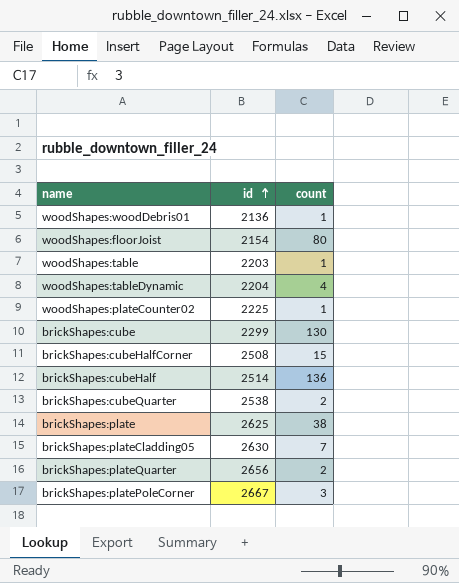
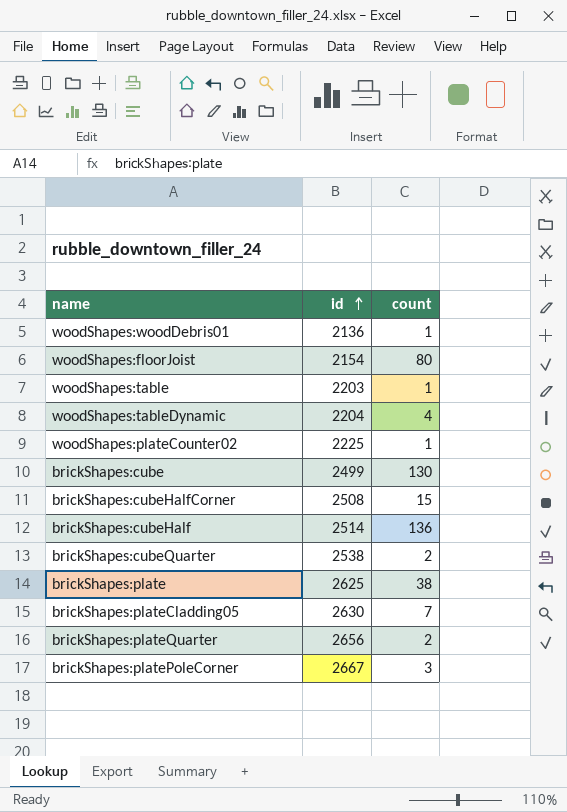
brickShapes:cube | id: 2299 -> 2499

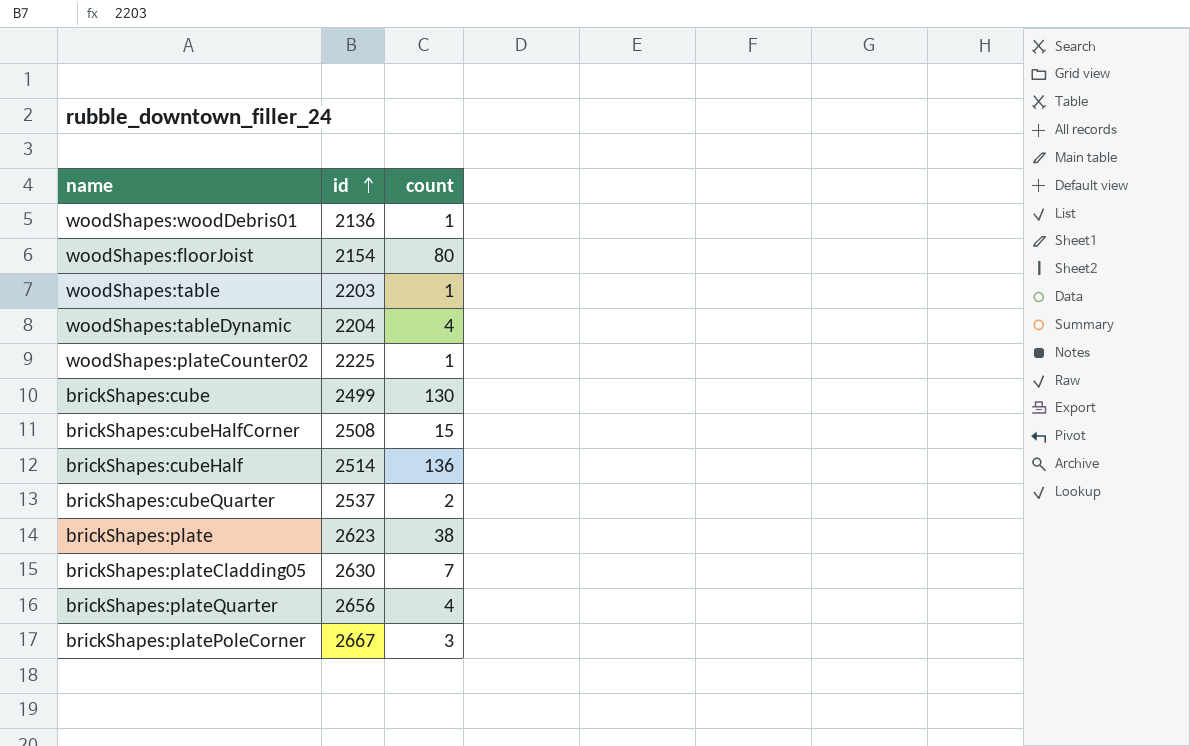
brickShapes:cubeQuarter | id: 2538 -> 2537
brickShapes:plate | id: 2625 -> 2623
brickShapes:plateQuarter | count: 2 -> 4

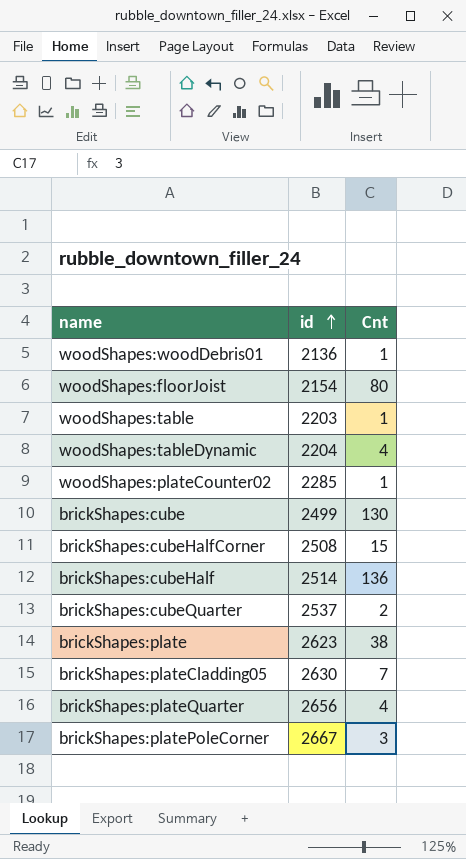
column name: count -> Cnt
woodShapes:plateCounter02 | id: 2225 -> 2285

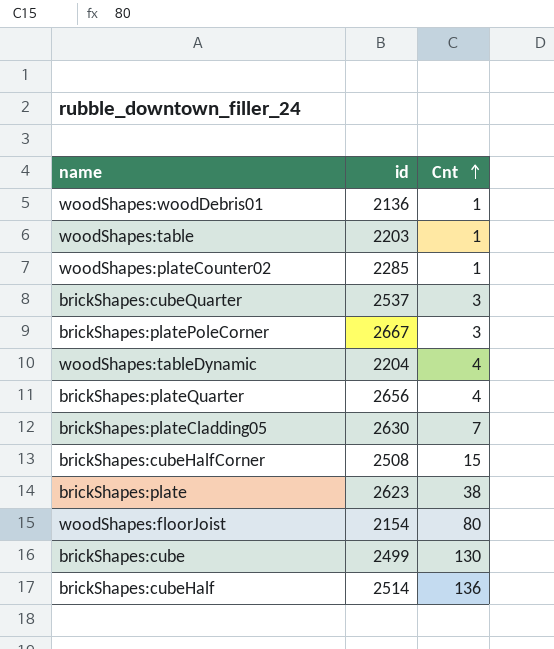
row order: id ascending -> Cnt ascending
brickShapes:cubeQuarter | Cnt: 2 -> 3

